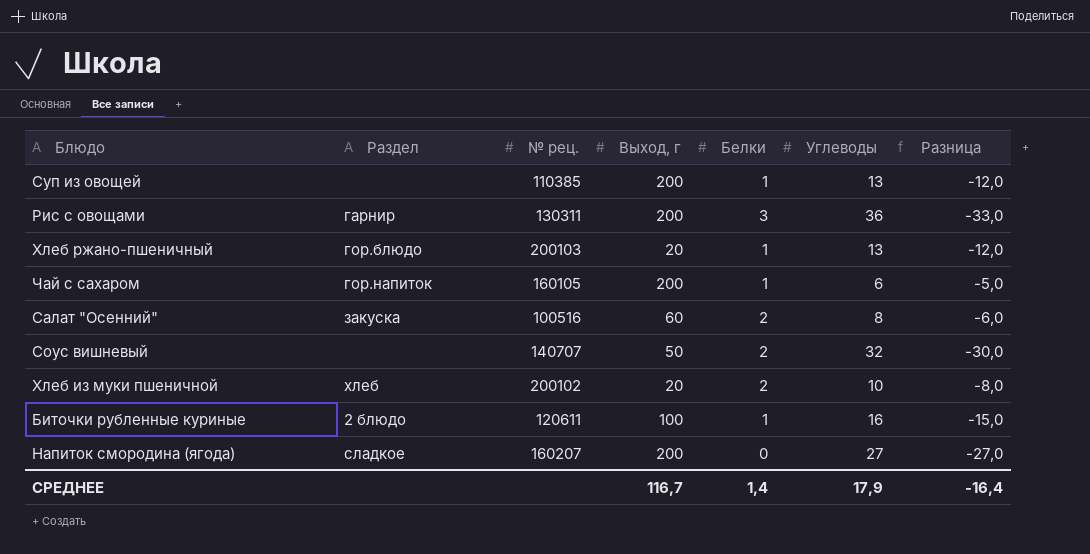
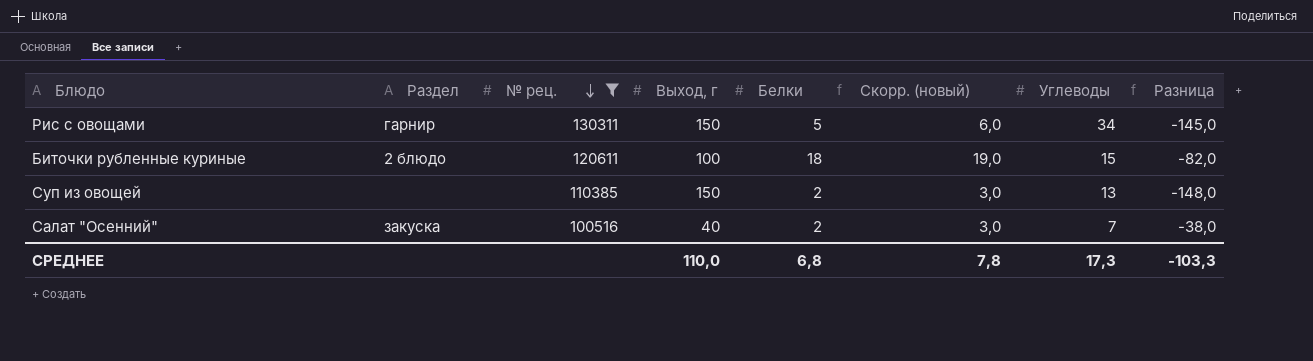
filter: none -> № рец. <= 130311
row order: none -> № рец. descending
column Скорр. (новый) | formula: none -> [Белки] + 1
column Разница | formula: [Белки] - [Углеводы] -> [Белки] - [Выход, г]
Рис с овощами | Выход, г: 200 -> 150
Рис с овощами | Белки: 3 -> 5
Рис с овощами | Углеводы: 36 -> 34
Биточки рубленные куриные | Белки: 1 -> 18
Биточки рубленные куриные | Углеводы: 16 -> 15
Суп из овощей | Выход, г: 200 -> 150
Суп из овощей | Белки: 1 -> 2
Салат "Осенний" | Выход, г: 60 -> 40
Салат "Осенний" | Углеводы: 8 -> 7
СРЕДНЕЕ | Выход, г: 116,7 -> 110,0
СРЕДНЕЕ | Белки: 1,4 -> 6,8
СРЕДНЕЕ | Углеводы: 17,9 -> 17,3
СРЕДНЕЕ | Разница: -16,4 -> -103,3

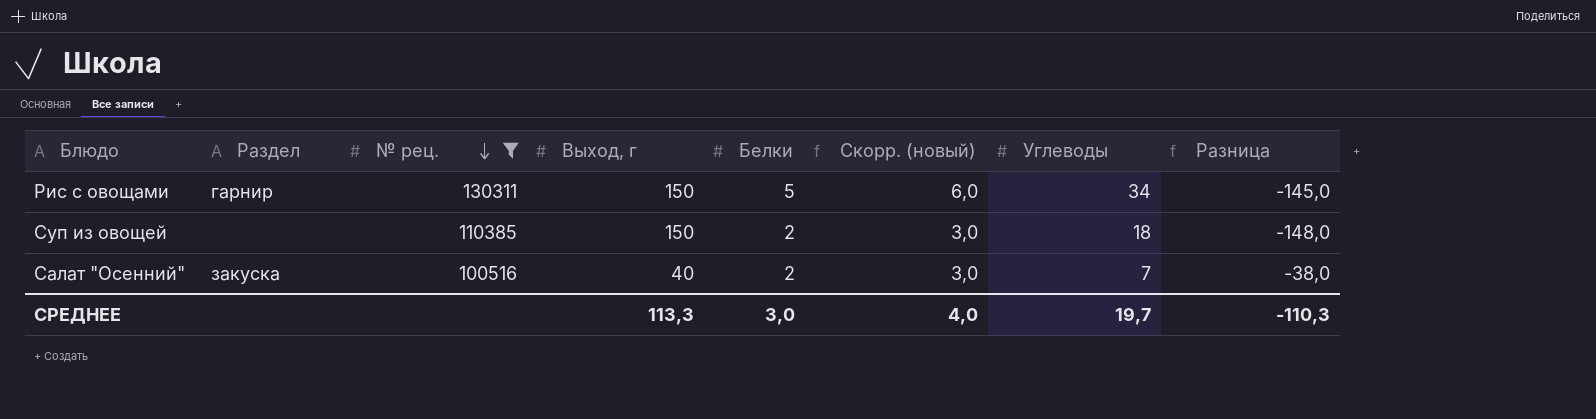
row Биточки рубленные куриные: 2 блюдо | 120611 | 100 | 18 | 19,0 | 15 | -82,0 -> none
Суп из овощей | Углеводы: 13 -> 18
СРЕДНЕЕ | Выход, г: 110,0 -> 113,3
СРЕДНЕЕ | Белки: 6,8 -> 3,0
СРЕДНЕЕ | Скорр. (новый): 7,8 -> 4,0
СРЕДНЕЕ | Углеводы: 17,3 -> 19,7
СРЕДНЕЕ | Разница: -103,3 -> -110,3

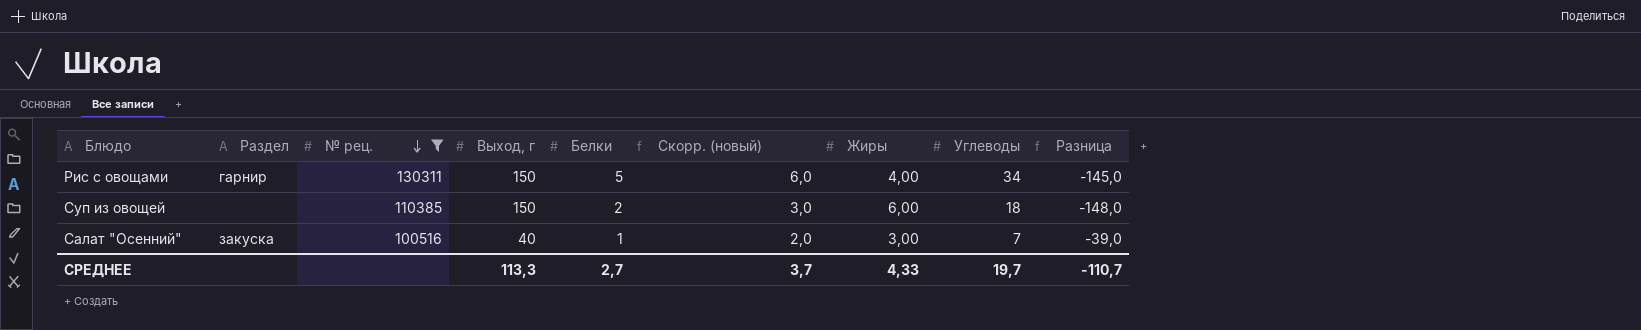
column Жиры | position: none -> 7
Салат "Осенний" | Белки: 2 -> 1
Салат "Осенний" | Скорр. (новый): 3,0 -> 2,0
Салат "Осенний" | Разница: -38,0 -> -39,0
СРЕДНЕЕ | Белки: 3,0 -> 2,7
СРЕДНЕЕ | Скорр. (новый): 4,0 -> 3,7
СРЕДНЕЕ | Разница: -110,3 -> -110,7

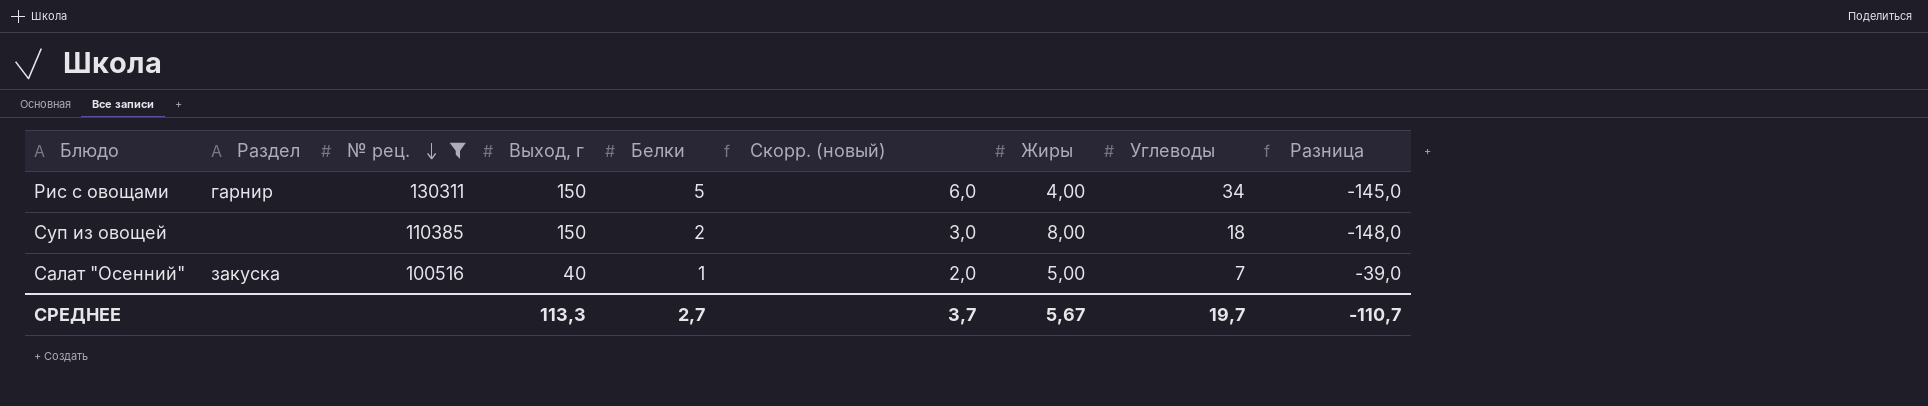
Суп из овощей | Жиры: 6,00 -> 8,00
Салат "Осенний" | Жиры: 3,00 -> 5,00
СРЕДНЕЕ | Жиры: 4,33 -> 5,67

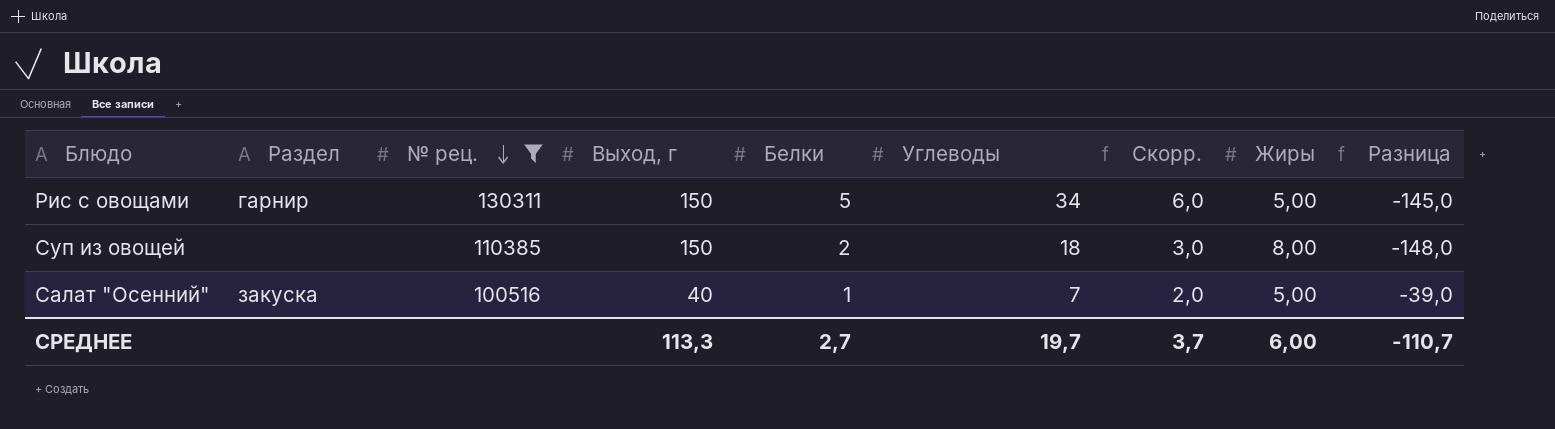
column Углеводы | position: 8 -> 6
column name: Скорр. (новый) -> Скорр.
Рис с овощами | Жиры: 4,00 -> 5,00
СРЕДНЕЕ | Жиры: 5,67 -> 6,00

